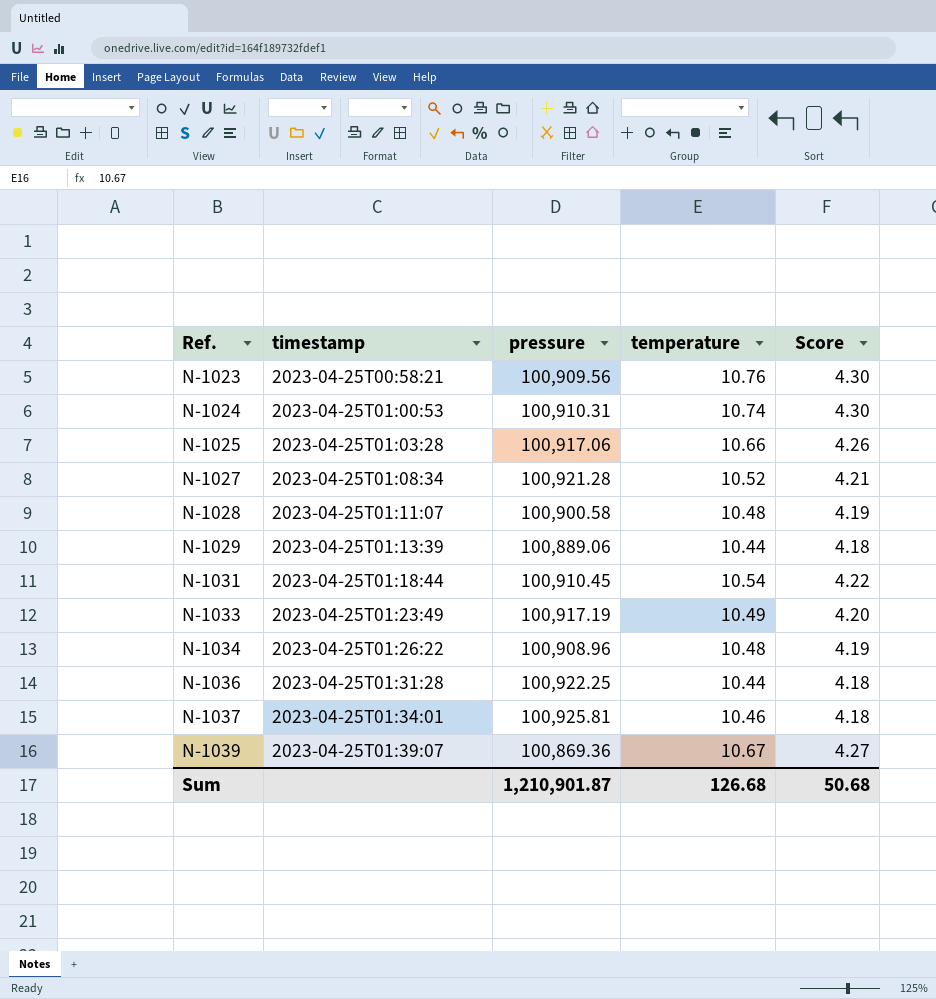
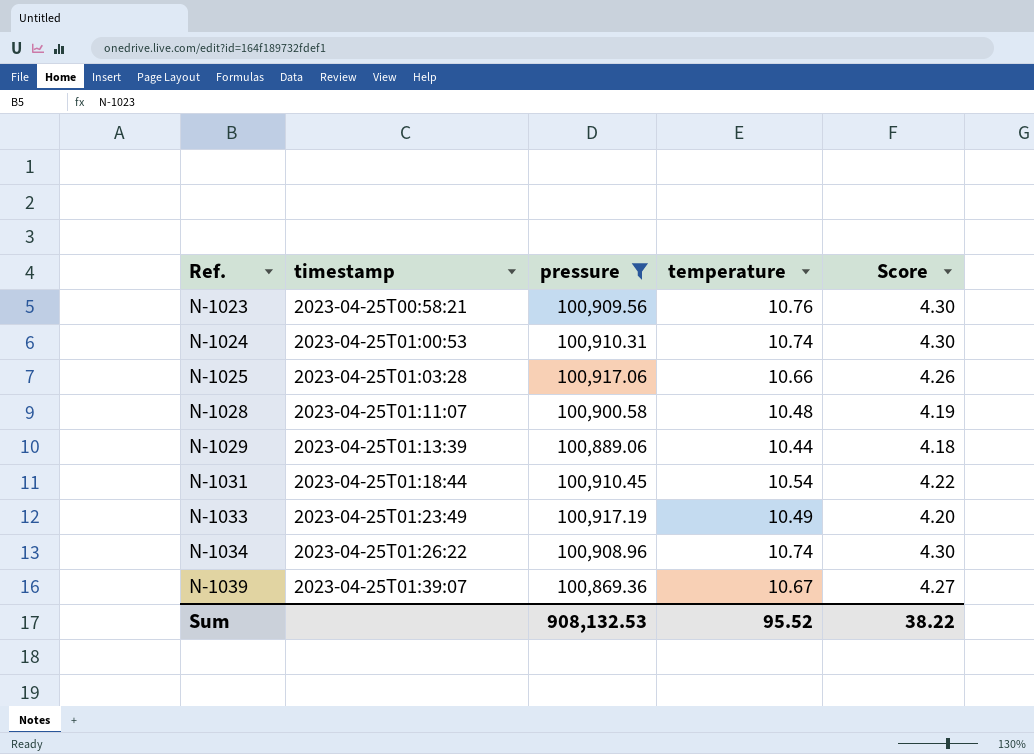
filter: none -> pressure <= 100,917.19
N-1034 | temperature: 10.48 -> 10.74
N-1034 | Score: 4.19 -> 4.30
Sum | pressure: 1,210,901.87 -> 908,132.53
Sum | temperature: 126.68 -> 95.52
Sum | Score: 50.68 -> 38.22

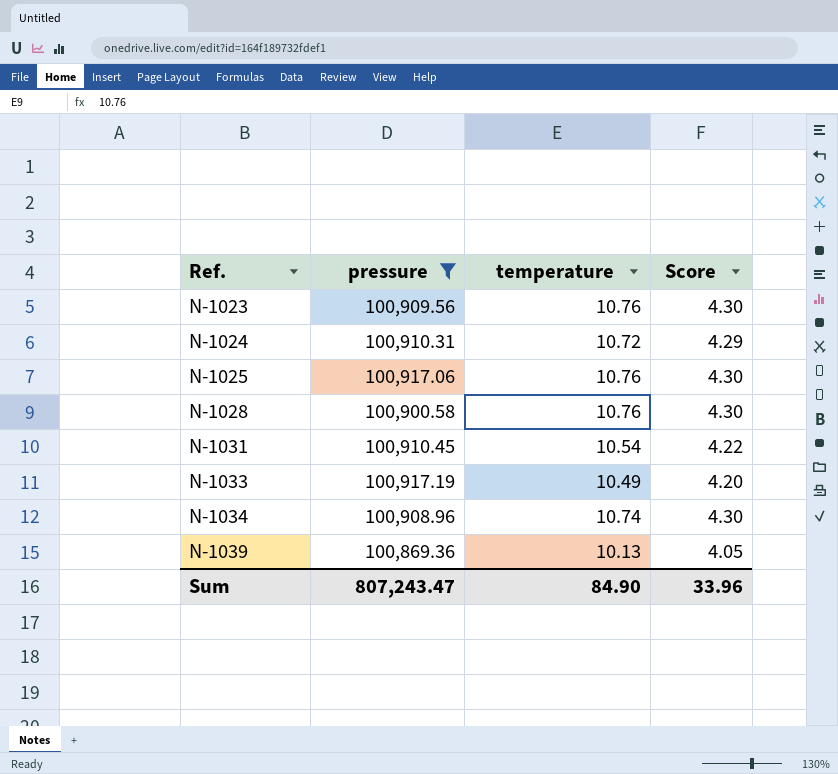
column timestamp | position: 2 -> none
row N-1029: 2023-04-25T01:13:39 | 100,889.06 | 10.44 | 4.18 -> none
N-1024 | temperature: 10.74 -> 10.72
N-1024 | Score: 4.30 -> 4.29
N-1025 | temperature: 10.66 -> 10.76
N-1025 | Score: 4.26 -> 4.30
N-1028 | temperature: 10.48 -> 10.76
N-1028 | Score: 4.19 -> 4.30
N-1039 | temperature: 10.67 -> 10.13
N-1039 | Score: 4.27 -> 4.05
Sum | pressure: 908,132.53 -> 807,243.47
Sum | temperature: 95.52 -> 84.90
Sum | Score: 38.22 -> 33.96

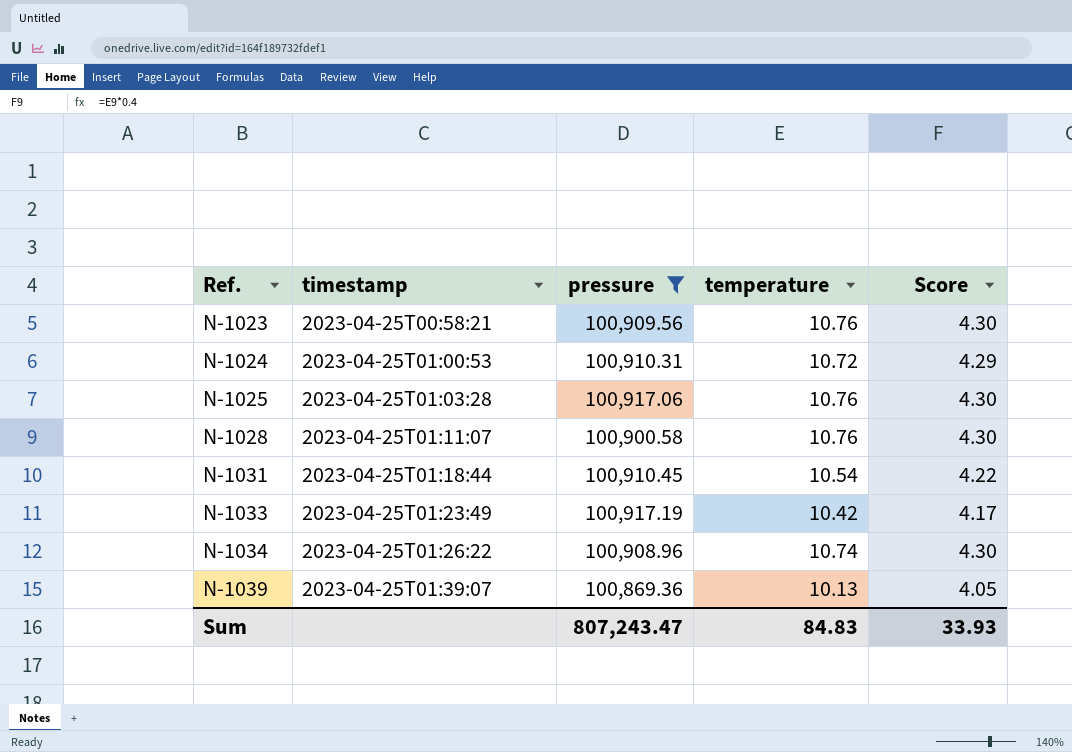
column timestamp | position: none -> 2
N-1033 | temperature: 10.49 -> 10.42
N-1033 | Score: 4.20 -> 4.17
Sum | temperature: 84.90 -> 84.83
Sum | Score: 33.96 -> 33.93

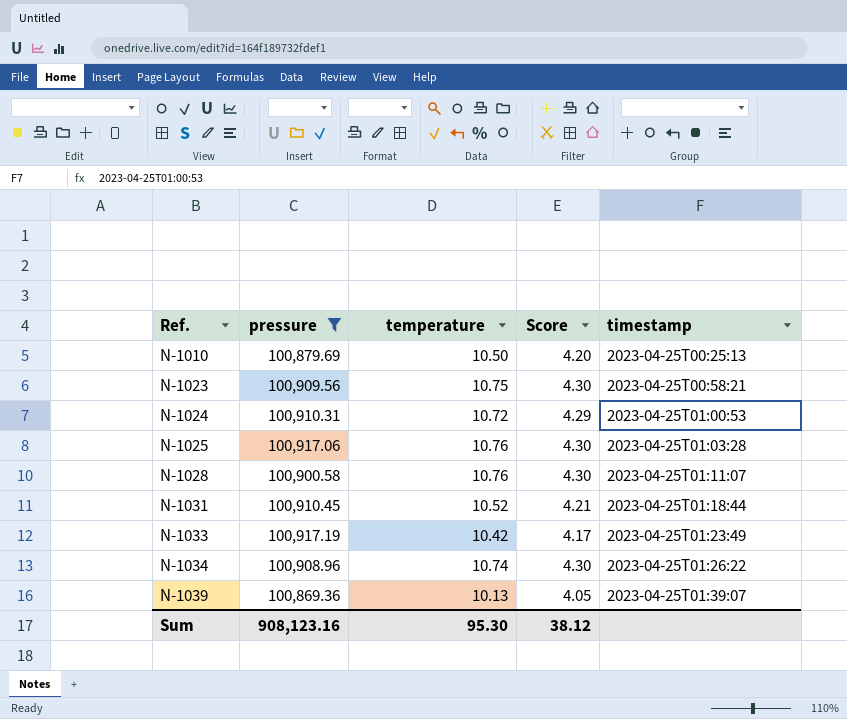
column timestamp | position: 2 -> 5
row N-1010: none -> 100,879.69 | 10.50 | 4.20 | 2023-04-25T00:25:13
N-1023 | temperature: 10.76 -> 10.75
N-1031 | temperature: 10.54 -> 10.52
N-1031 | Score: 4.22 -> 4.21
Sum | pressure: 807,243.47 -> 908,123.16
Sum | temperature: 84.83 -> 95.30
Sum | Score: 33.93 -> 38.12

